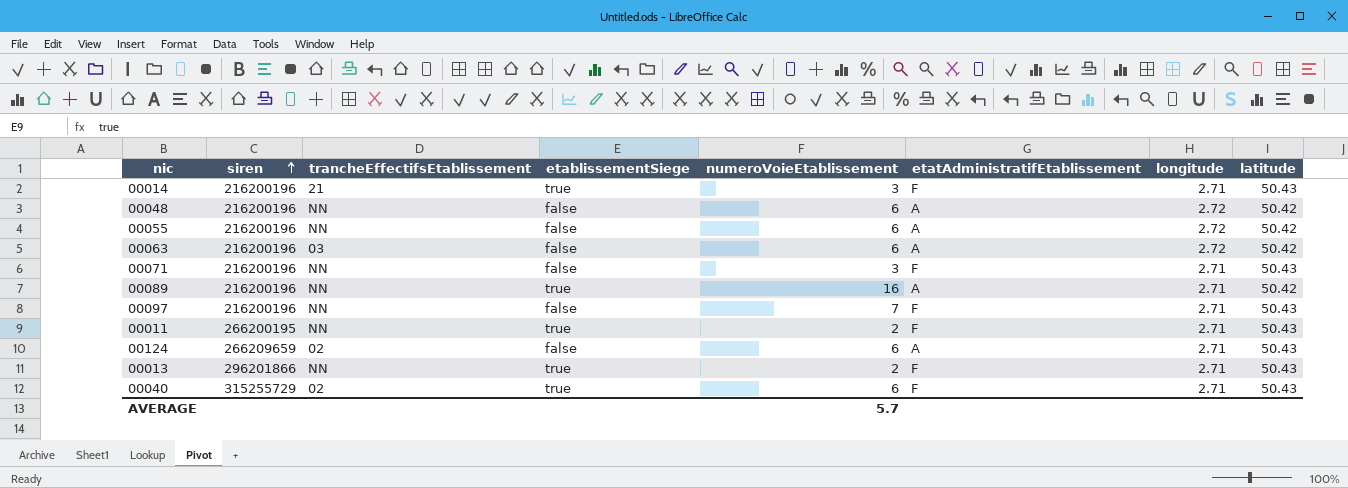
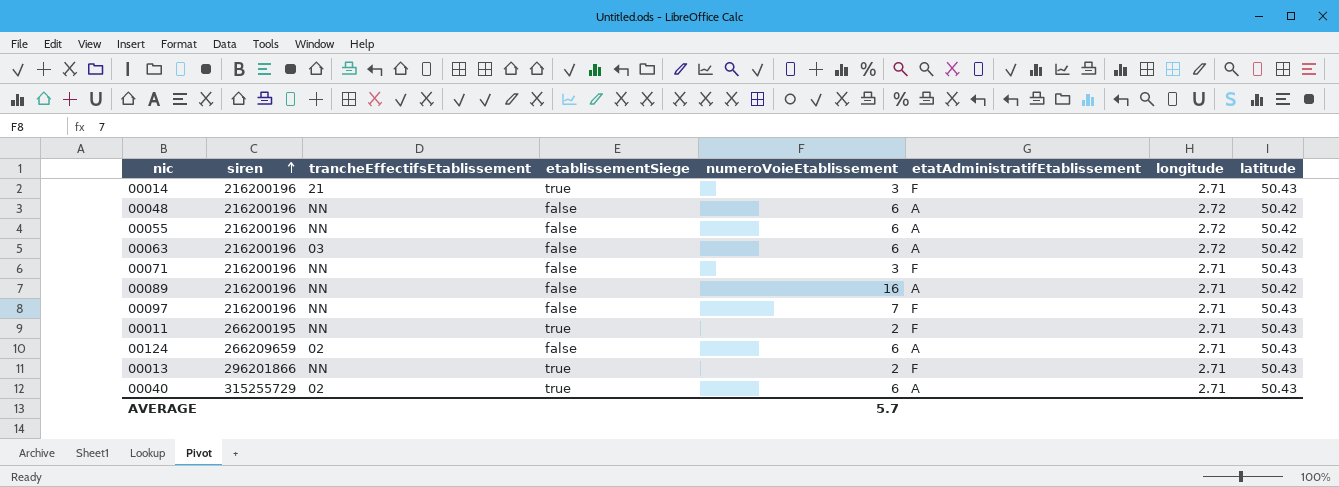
00089 | etablissementSiege: true -> false
00040 | etatAdministratifEtablissement: F -> A

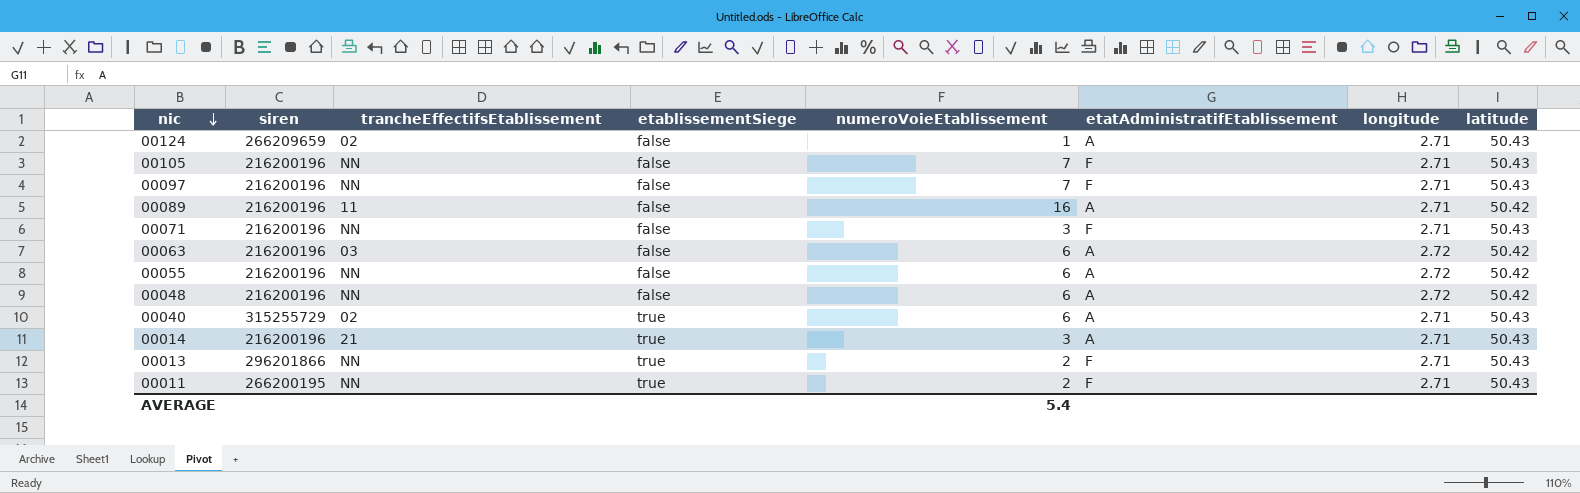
row order: siren ascending -> nic descending
00124 | numeroVoieEtablissement: 6 -> 1
row 00105: none -> 216200196 | NN | false | 7 | F | 2.71 | 50.43
00089 | trancheEffectifsEtablissement: NN -> 11
00014 | etatAdministratifEtablissement: F -> A
AVERAGE | numeroVoieEtablissement: 5.7 -> 5.4

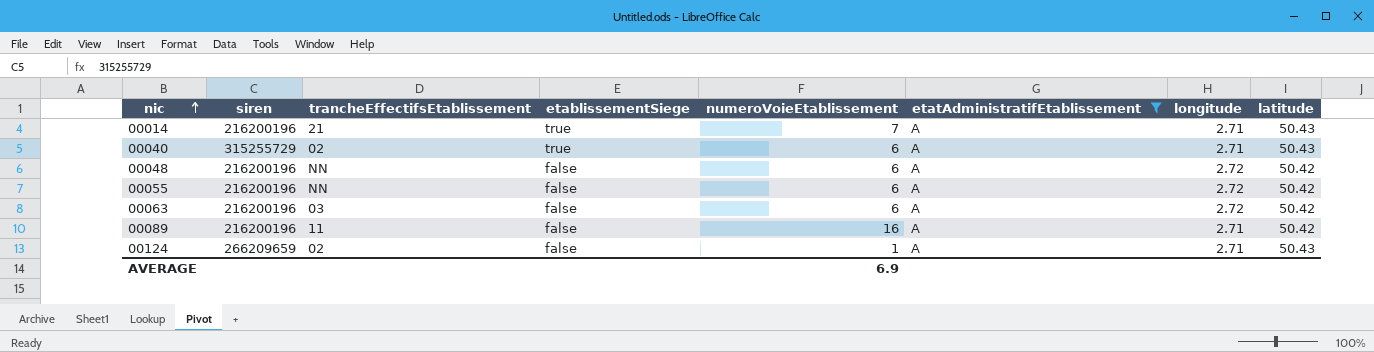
filter: none -> etatAdministratifEtablissement = A
row order: nic descending -> nic ascending
00014 | numeroVoieEtablissement: 3 -> 7
AVERAGE | numeroVoieEtablissement: 5.4 -> 6.9

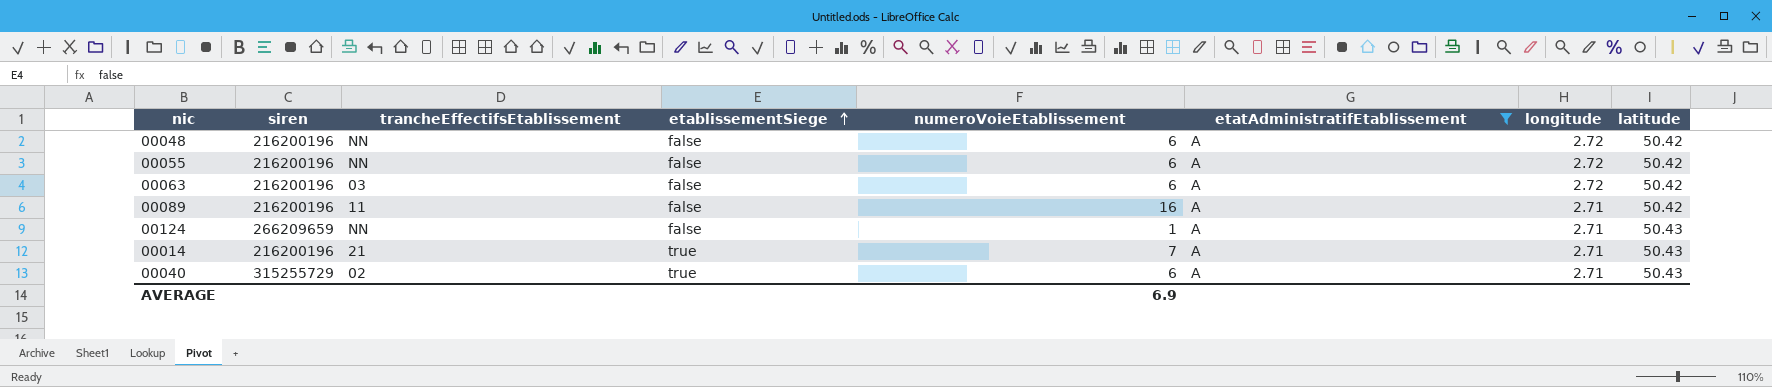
row order: nic ascending -> etablissementSiege ascending
00124 | trancheEffectifsEtablissement: 02 -> NN

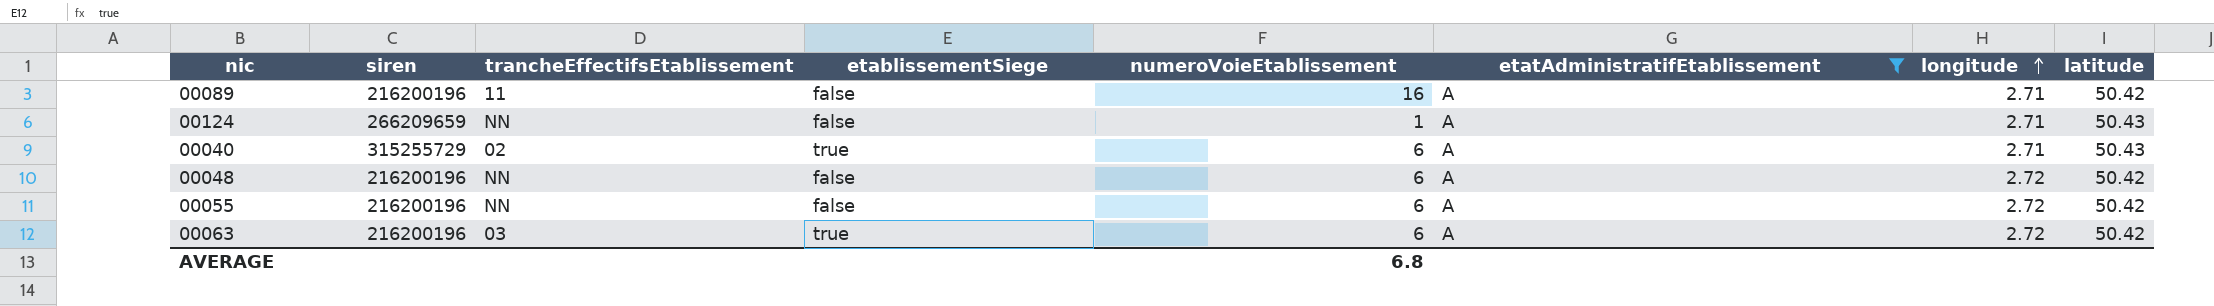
row order: etablissementSiege ascending -> longitude ascending
row 00014: 216200196 | 21 | true | 7 | A | 2.71 | 50.43 -> none
00063 | etablissementSiege: false -> true
AVERAGE | numeroVoieEtablissement: 6.9 -> 6.8

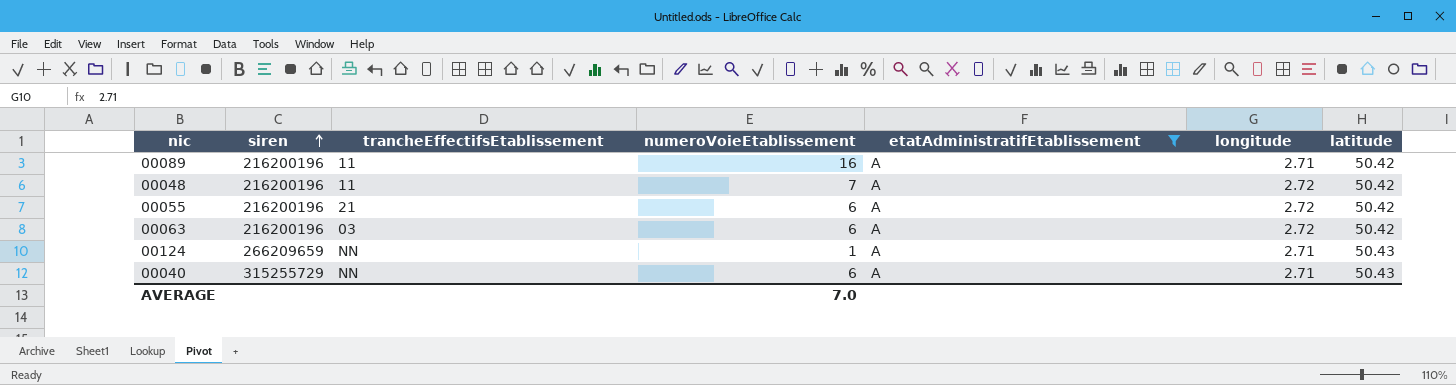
row order: longitude ascending -> siren ascending
column etablissementSiege | position: 4 -> none
00048 | trancheEffectifsEtablissement: NN -> 11
00048 | numeroVoieEtablissement: 6 -> 7
00055 | trancheEffectifsEtablissement: NN -> 21
00040 | trancheEffectifsEtablissement: 02 -> NN
AVERAGE | numeroVoieEtablissement: 6.8 -> 7.0

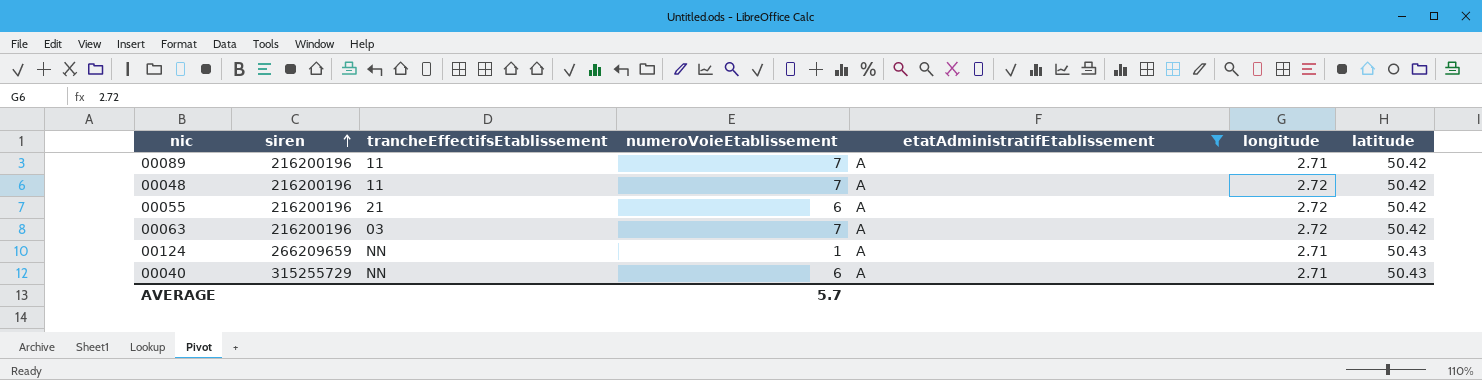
00089 | numeroVoieEtablissement: 16 -> 7
00063 | numeroVoieEtablissement: 6 -> 7
AVERAGE | numeroVoieEtablissement: 7.0 -> 5.7

